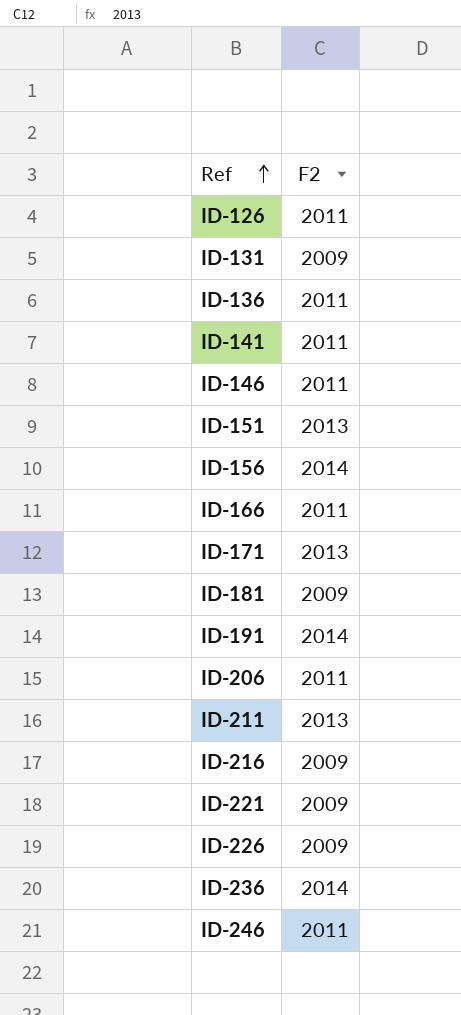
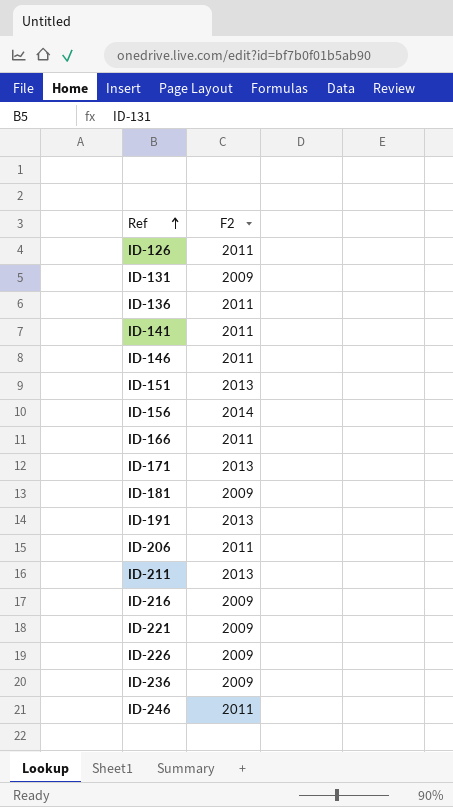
ID-191 | F2: 2014 -> 2013
ID-236 | F2: 2014 -> 2009

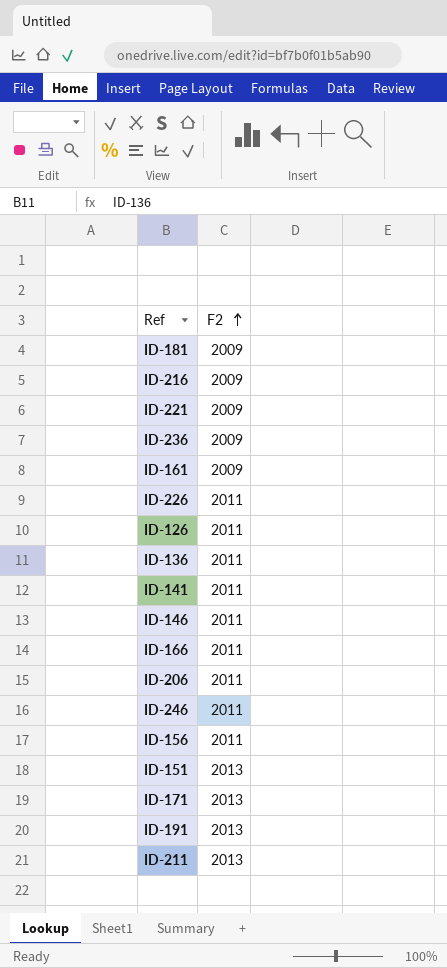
row order: Ref ascending -> F2 ascending
row ID-131: 2009 -> none
row ID-161: none -> 2009
ID-226 | F2: 2009 -> 2011
ID-156 | F2: 2014 -> 2011

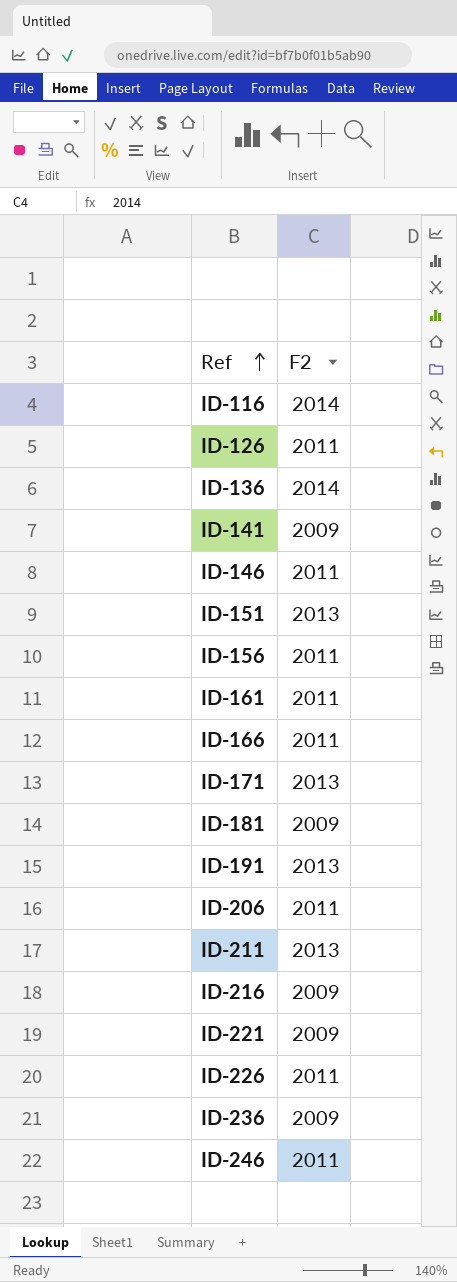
row order: F2 ascending -> Ref ascending
row ID-116: none -> 2014
ID-136 | F2: 2011 -> 2014
ID-141 | F2: 2011 -> 2009
ID-161 | F2: 2009 -> 2011

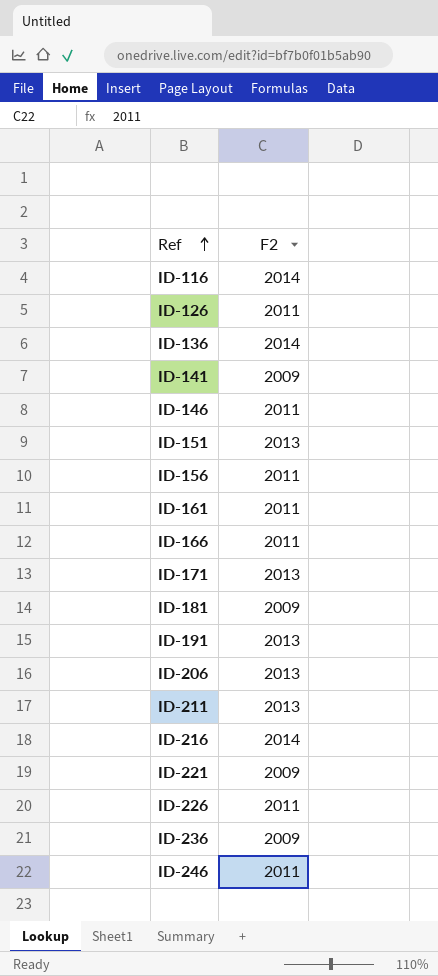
ID-206 | F2: 2011 -> 2013
ID-216 | F2: 2009 -> 2014

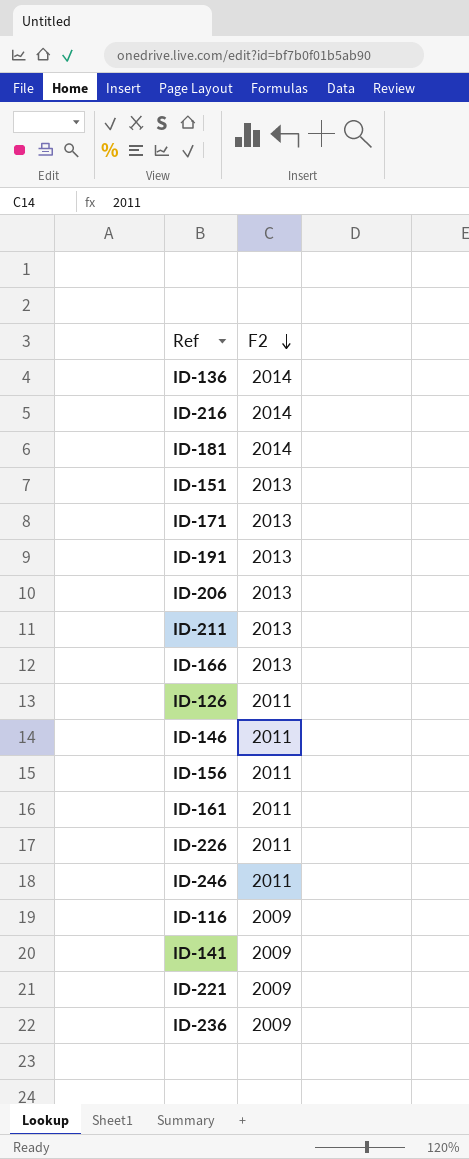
row order: Ref ascending -> F2 descending
ID-181 | F2: 2009 -> 2014
ID-166 | F2: 2011 -> 2013
ID-116 | F2: 2014 -> 2009

